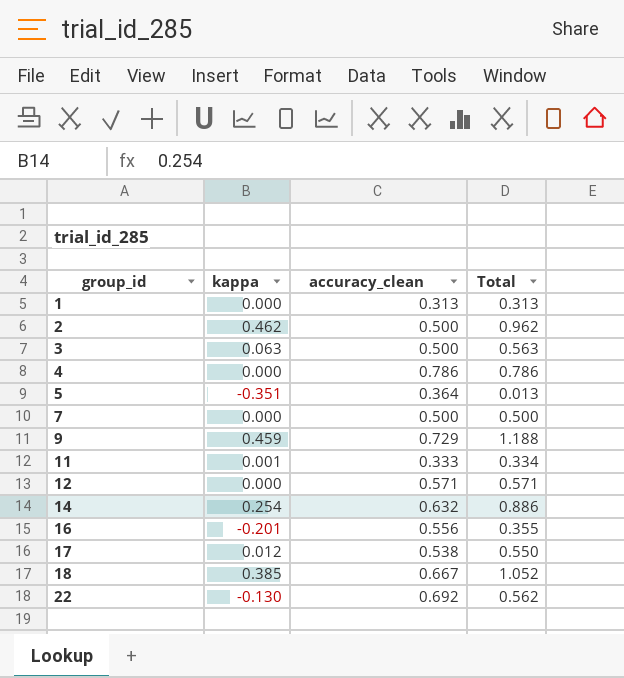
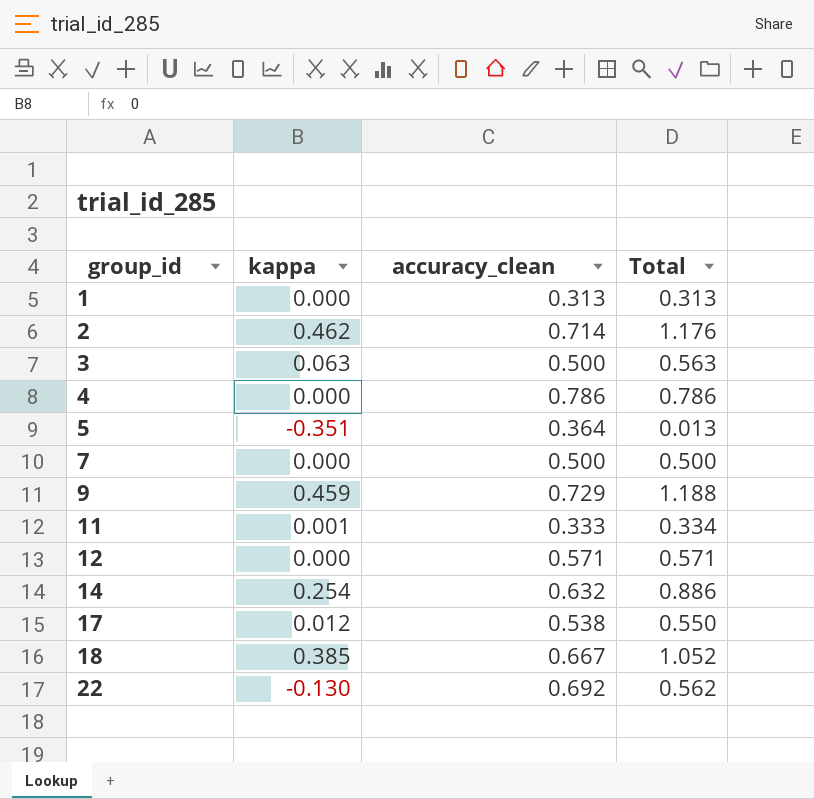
row 16: -0.201 | 0.556 | 0.355 -> none
2 | accuracy_clean: 0.500 -> 0.714
2 | Total: 0.962 -> 1.176

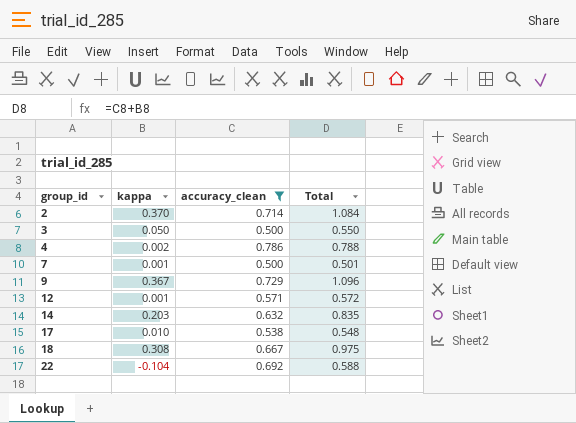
filter: none -> accuracy_clean >= 0.500
2 | kappa: 0.462 -> 0.370
2 | Total: 1.176 -> 1.084
3 | kappa: 0.063 -> 0.050
3 | Total: 0.563 -> 0.550
4 | kappa: 0.000 -> 0.002
4 | Total: 0.786 -> 0.788
7 | kappa: 0.000 -> 0.001
7 | Total: 0.500 -> 0.501
9 | kappa: 0.459 -> 0.367
9 | Total: 1.188 -> 1.096
12 | kappa: 0.000 -> 0.001
12 | Total: 0.571 -> 0.572
14 | kappa: 0.254 -> 0.203
14 | Total: 0.886 -> 0.835
17 | kappa: 0.012 -> 0.010
17 | Total: 0.550 -> 0.548
18 | kappa: 0.385 -> 0.308
18 | Total: 1.052 -> 0.975
22 | kappa: -0.130 -> -0.104
22 | Total: 0.562 -> 0.588

